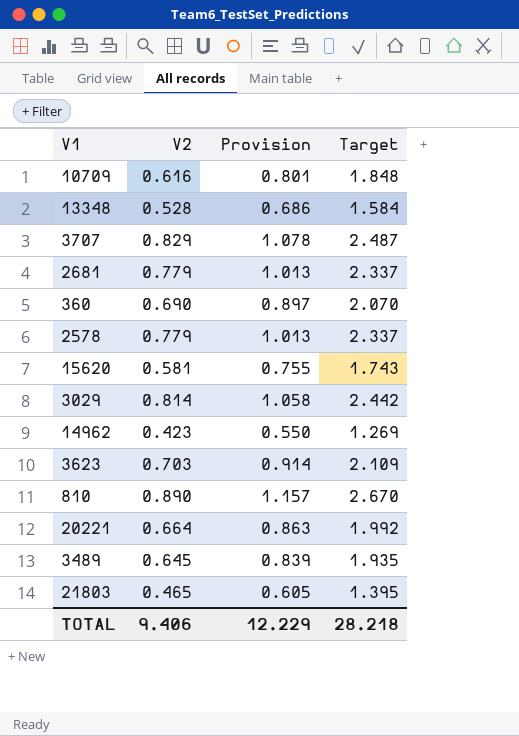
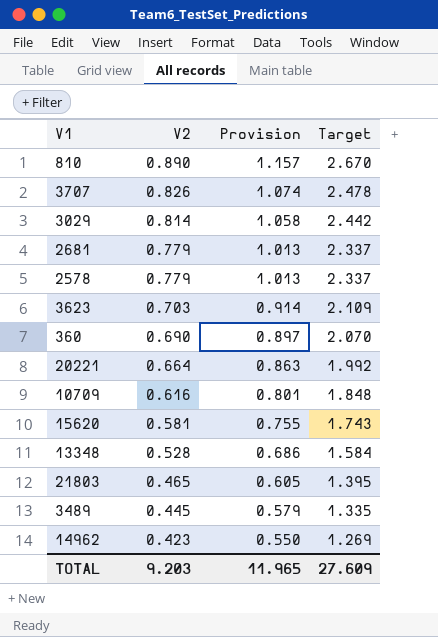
row order: none -> V2 descending
3707 | V2: 0.829 -> 0.826
3707 | Provision: 1.078 -> 1.074
3707 | Target: 2.487 -> 2.478
3489 | V2: 0.645 -> 0.445
3489 | Provision: 0.839 -> 0.579
3489 | Target: 1.935 -> 1.335
TOTAL | V2: 9.406 -> 9.203
TOTAL | Provision: 12.229 -> 11.965
TOTAL | Target: 28.218 -> 27.609

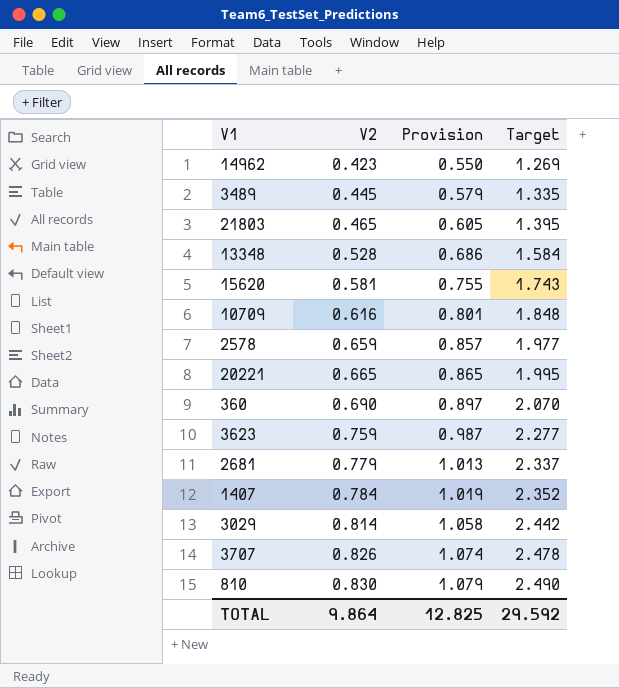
row order: V2 descending -> V2 ascending
2578 | V2: 0.779 -> 0.659
2578 | Provision: 1.013 -> 0.857
2578 | Target: 2.337 -> 1.977
20221 | V2: 0.664 -> 0.665
20221 | Provision: 0.863 -> 0.865
20221 | Target: 1.992 -> 1.995
3623 | V2: 0.703 -> 0.759
3623 | Provision: 0.914 -> 0.987
3623 | Target: 2.109 -> 2.277
row 1407: none -> 0.784 | 1.019 | 2.352
810 | V2: 0.890 -> 0.830
810 | Provision: 1.157 -> 1.079
810 | Target: 2.670 -> 2.490
TOTAL | V2: 9.203 -> 9.864
TOTAL | Provision: 11.965 -> 12.825
TOTAL | Target: 27.609 -> 29.592

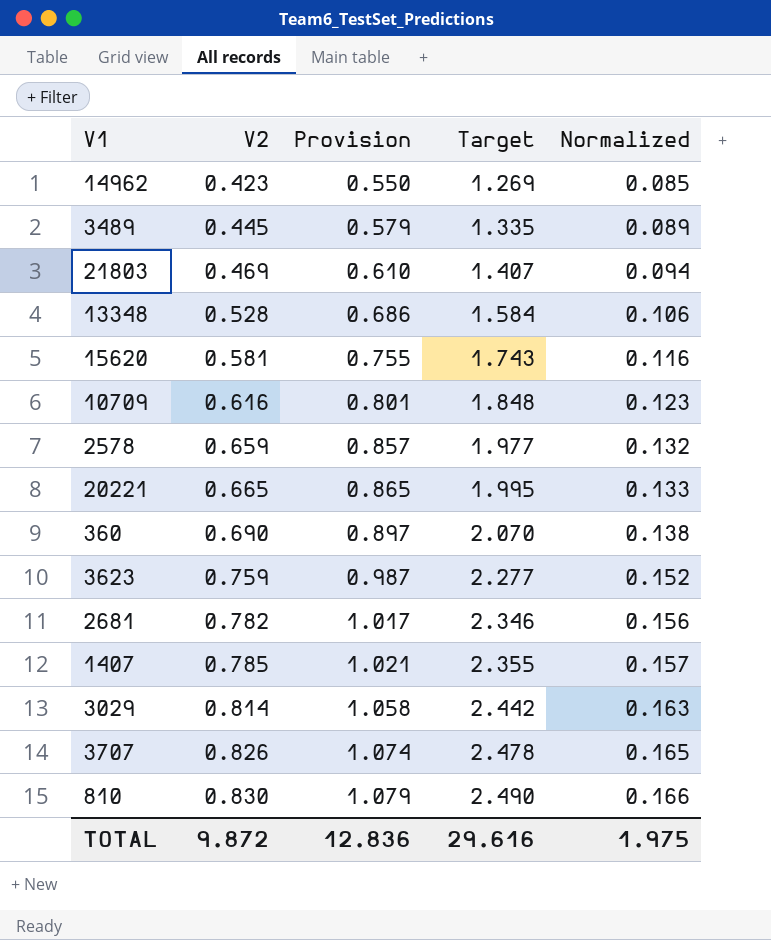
column Normalized | formula: none -> [V2] * 0.2
21803 | V2: 0.465 -> 0.469
21803 | Provision: 0.605 -> 0.610
21803 | Target: 1.395 -> 1.407
2681 | V2: 0.779 -> 0.782
2681 | Provision: 1.013 -> 1.017
2681 | Target: 2.337 -> 2.346
1407 | V2: 0.784 -> 0.785
1407 | Provision: 1.019 -> 1.021
1407 | Target: 2.352 -> 2.355
TOTAL | V2: 9.864 -> 9.872
TOTAL | Provision: 12.825 -> 12.836
TOTAL | Target: 29.592 -> 29.616

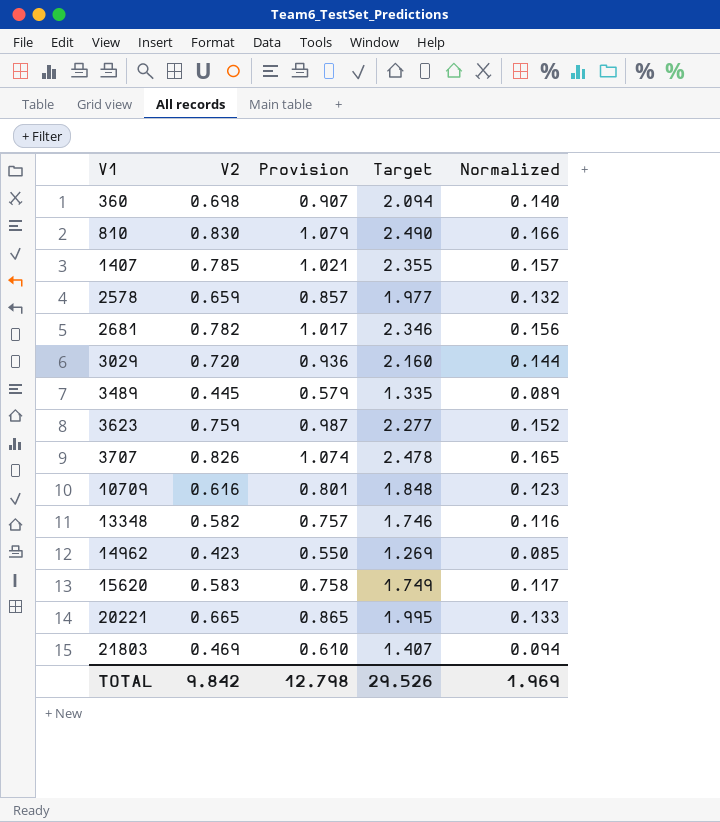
row order: V2 ascending -> V1 ascending
360 | V2: 0.690 -> 0.698
360 | Provision: 0.897 -> 0.907
360 | Target: 2.070 -> 2.094
360 | Normalized: 0.138 -> 0.140
3029 | V2: 0.814 -> 0.720
3029 | Provision: 1.058 -> 0.936
3029 | Target: 2.442 -> 2.160
3029 | Normalized: 0.163 -> 0.144
13348 | V2: 0.528 -> 0.582
13348 | Provision: 0.686 -> 0.757
13348 | Target: 1.584 -> 1.746
13348 | Normalized: 0.106 -> 0.116
15620 | V2: 0.581 -> 0.583
15620 | Provision: 0.755 -> 0.758
15620 | Target: 1.743 -> 1.749
15620 | Normalized: 0.116 -> 0.117
TOTAL | V2: 9.872 -> 9.842
TOTAL | Provision: 12.836 -> 12.798
TOTAL | Target: 29.616 -> 29.526
TOTAL | Normalized: 1.975 -> 1.969

